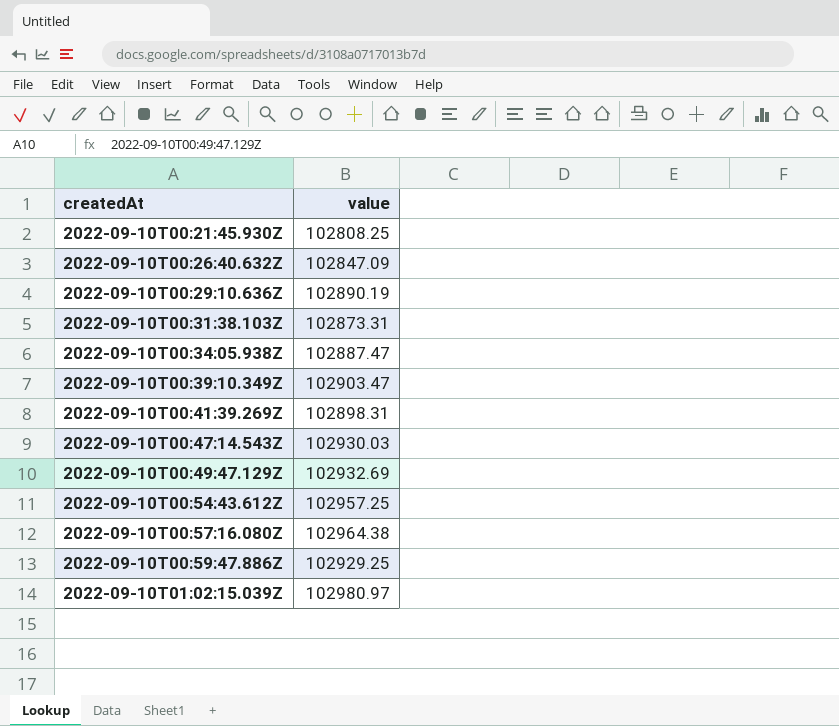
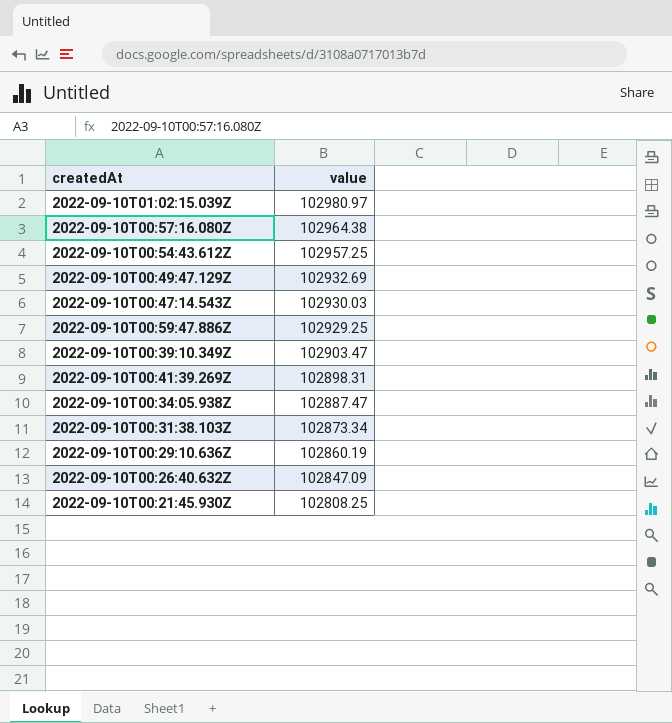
row order: createdAt ascending -> value descending
2022-09-10T00:31:38.103Z | value: 102873.31 -> 102873.34
2022-09-10T00:29:10.636Z | value: 102890.19 -> 102860.19

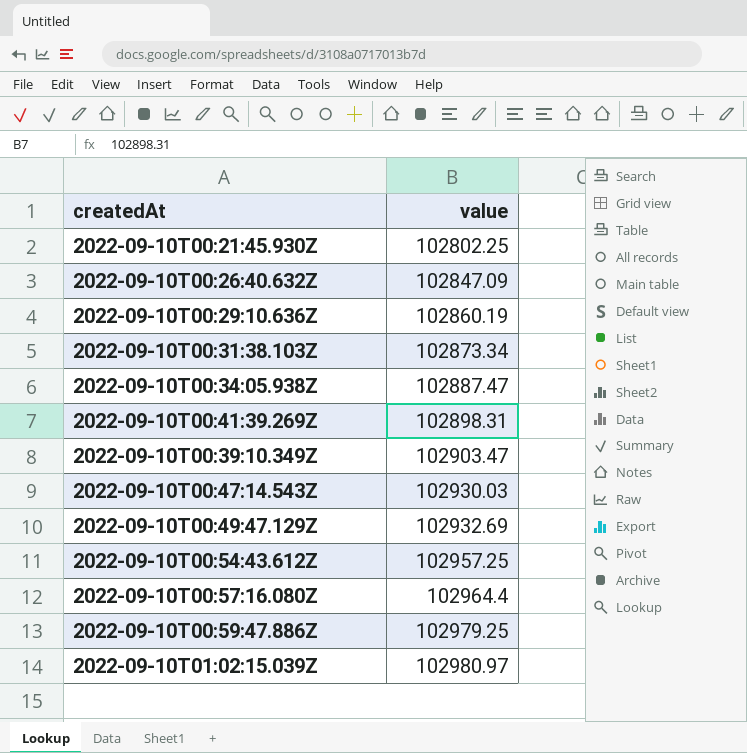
row order: value descending -> value ascending
2022-09-10T00:21:45.930Z | value: 102808.25 -> 102802.25
2022-09-10T00:57:16.080Z | value: 102964.38 -> 102964.4
2022-09-10T00:59:47.886Z | value: 102929.25 -> 102979.25

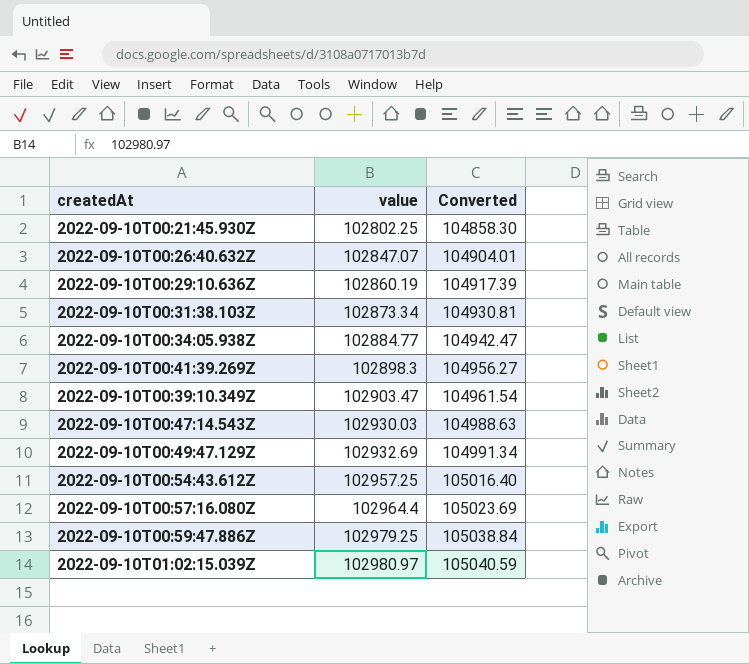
column Converted | formula: none -> [value] * 1.02
2022-09-10T00:26:40.632Z | value: 102847.09 -> 102847.07
2022-09-10T00:34:05.938Z | value: 102887.47 -> 102884.77
2022-09-10T00:41:39.269Z | value: 102898.31 -> 102898.3

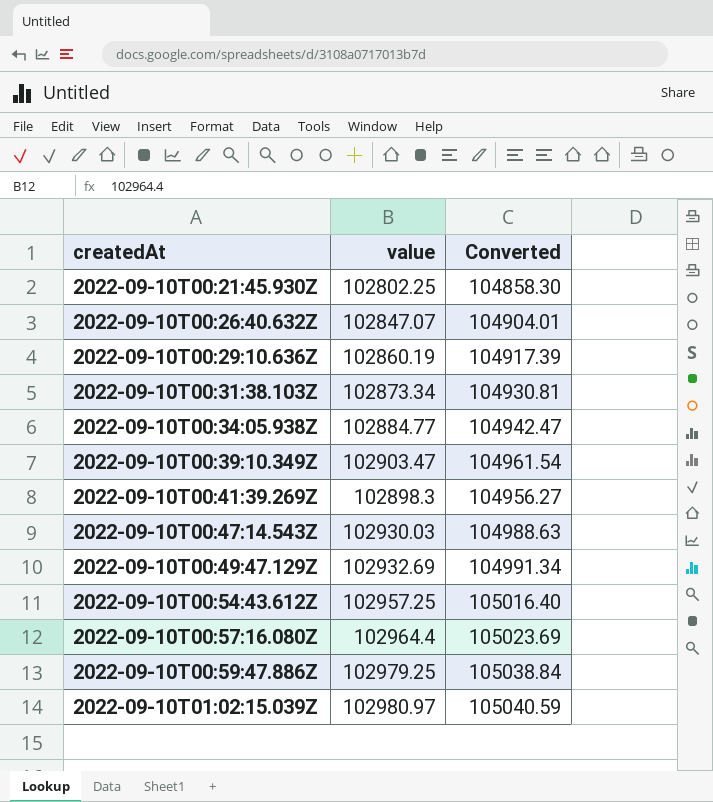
row order: value ascending -> createdAt ascending

